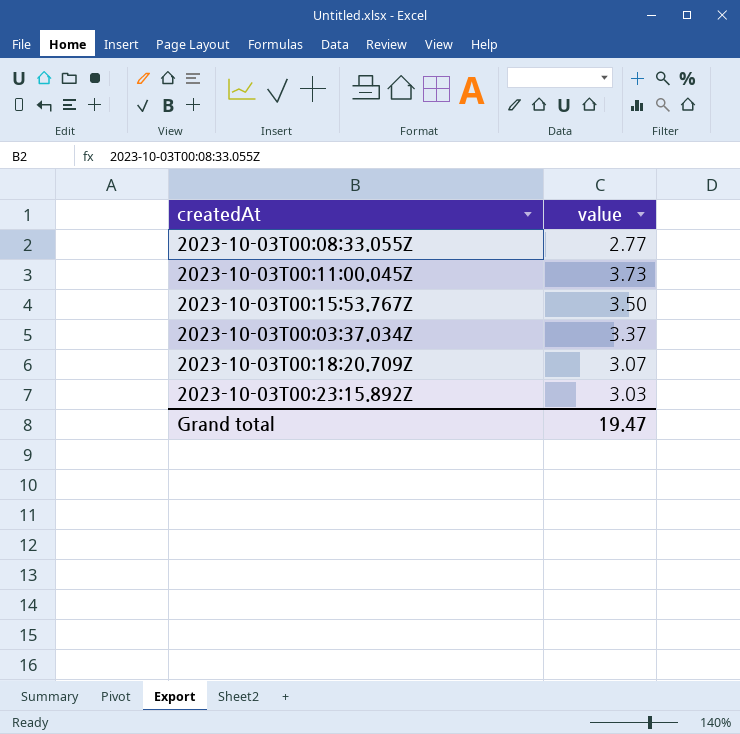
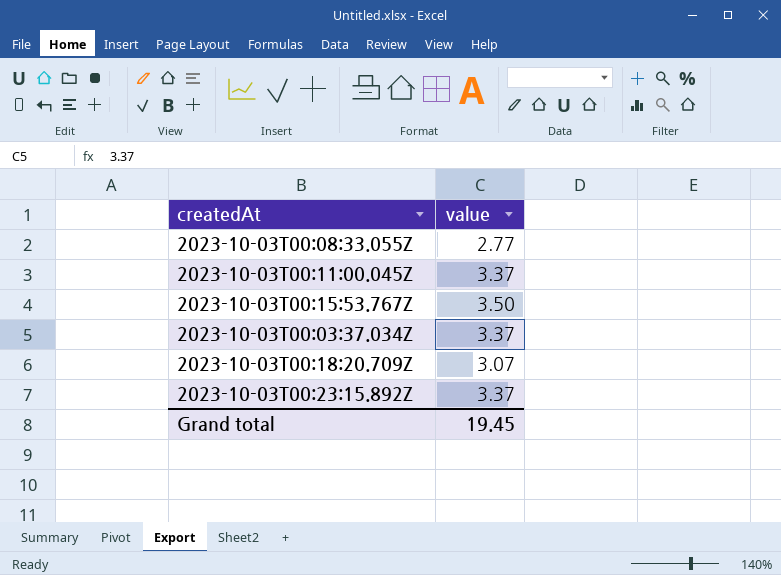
2023-10-03T00:11:00.045Z | value: 3.73 -> 3.37
2023-10-03T00:23:15.892Z | value: 3.03 -> 3.37
Grand total | value: 19.47 -> 19.45

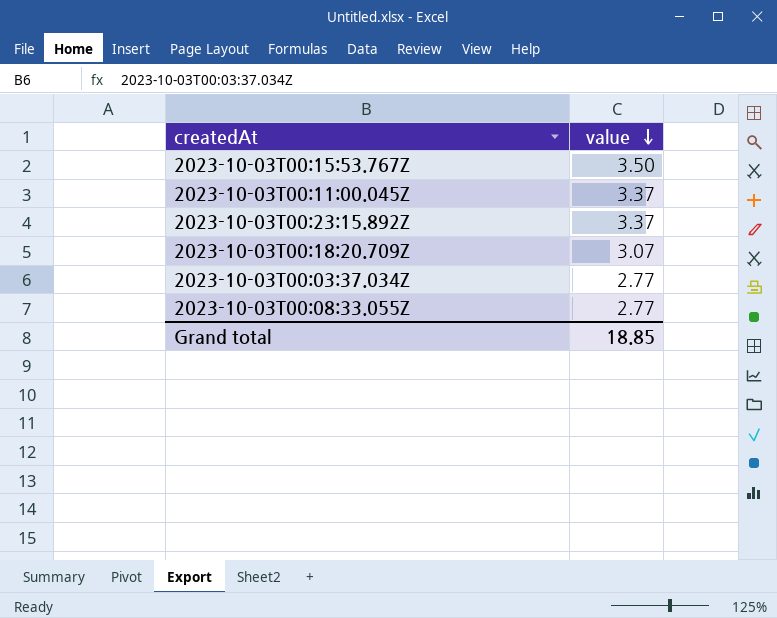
row order: none -> value descending
2023-10-03T00:03:37.034Z | value: 3.37 -> 2.77
Grand total | value: 19.45 -> 18.85

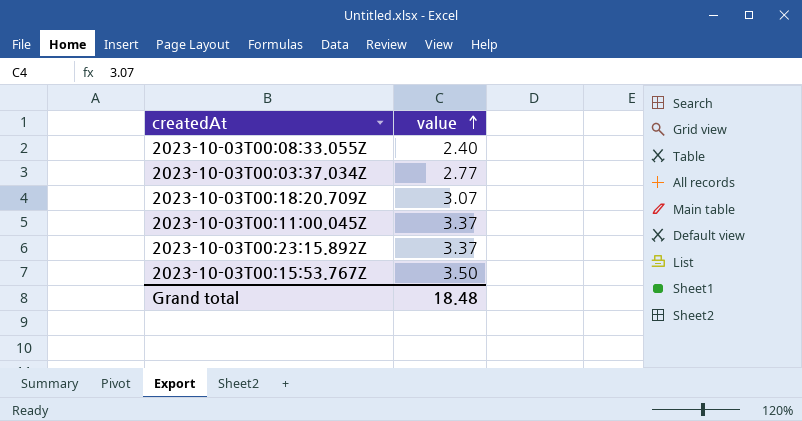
row order: value descending -> value ascending
2023-10-03T00:08:33.055Z | value: 2.77 -> 2.40
Grand total | value: 18.85 -> 18.48

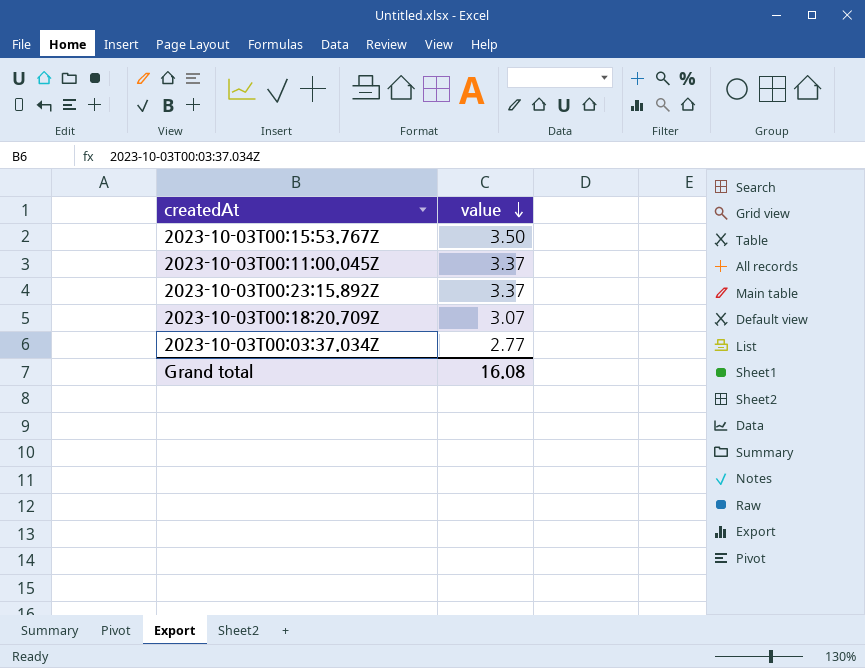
row order: value ascending -> value descending
row 2023-10-03T00:08:33.055Z: 2.40 -> none
Grand total | value: 18.48 -> 16.08

